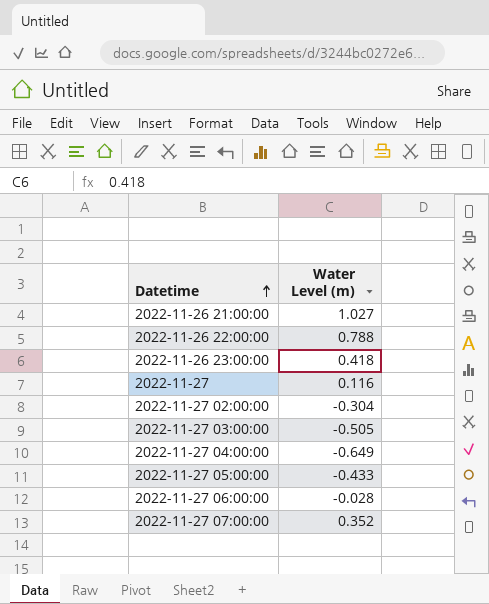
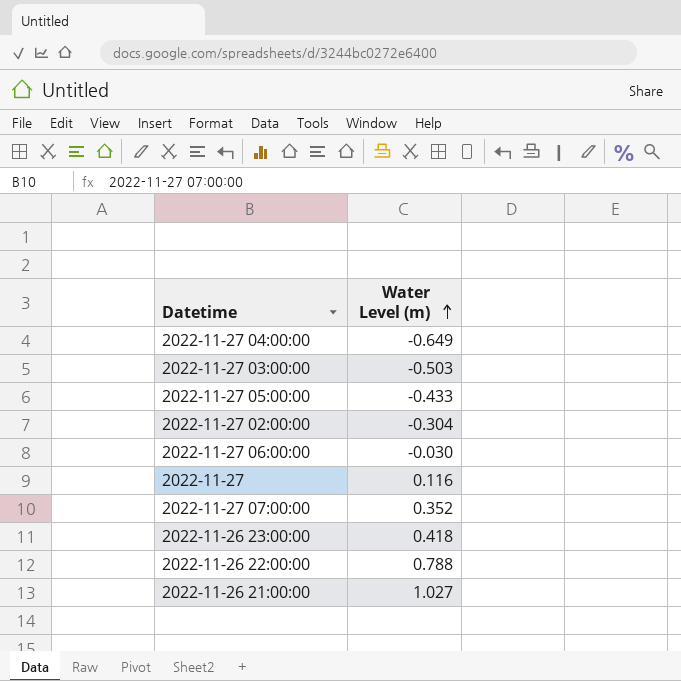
row order: Datetime ascending -> Water Level (m) ascending
2022-11-27 03:00:00 | Water Level (m): -0.505 -> -0.503
2022-11-27 06:00:00 | Water Level (m): -0.028 -> -0.030

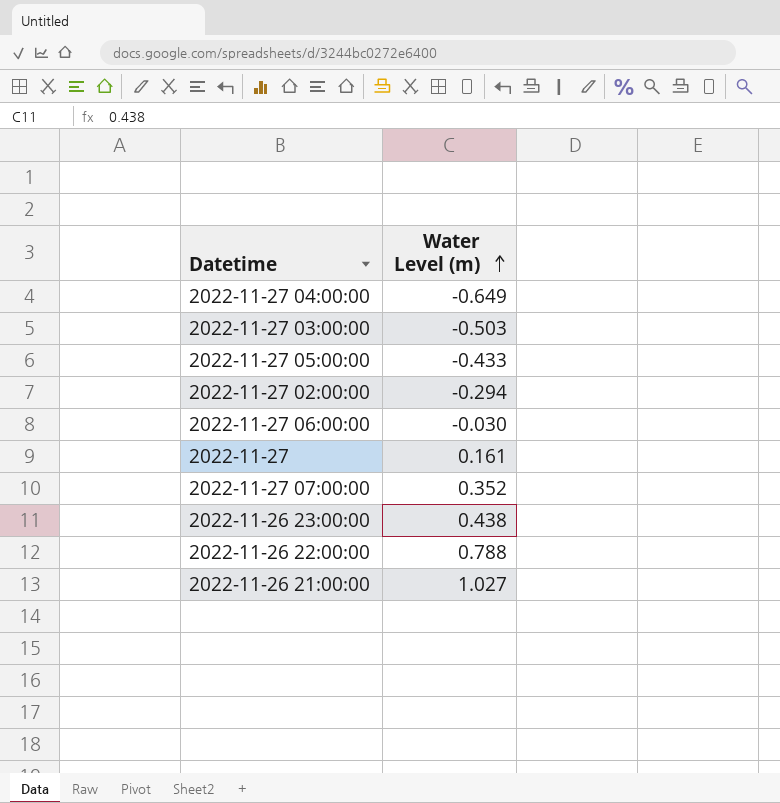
2022-11-27 02:00:00 | Water Level (m): -0.304 -> -0.294
2022-11-27 | Water Level (m): 0.116 -> 0.161
2022-11-26 23:00:00 | Water Level (m): 0.418 -> 0.438

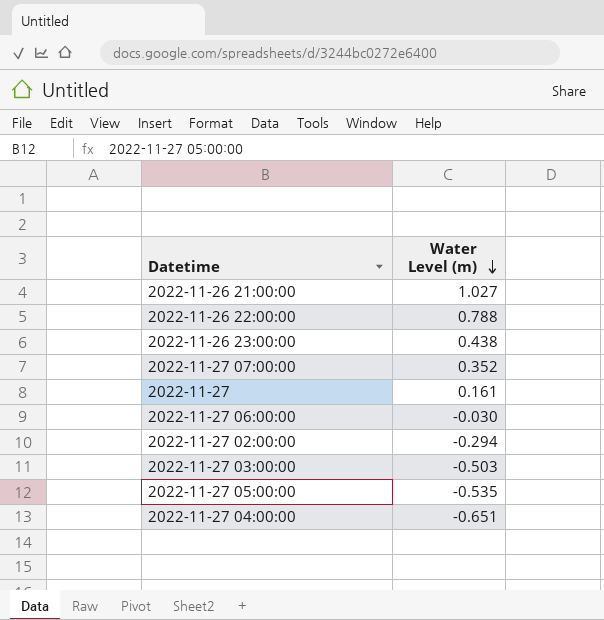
row order: Water Level (m) ascending -> Water Level (m) descending
2022-11-27 05:00:00 | Water Level (m): -0.433 -> -0.535
2022-11-27 04:00:00 | Water Level (m): -0.649 -> -0.651

